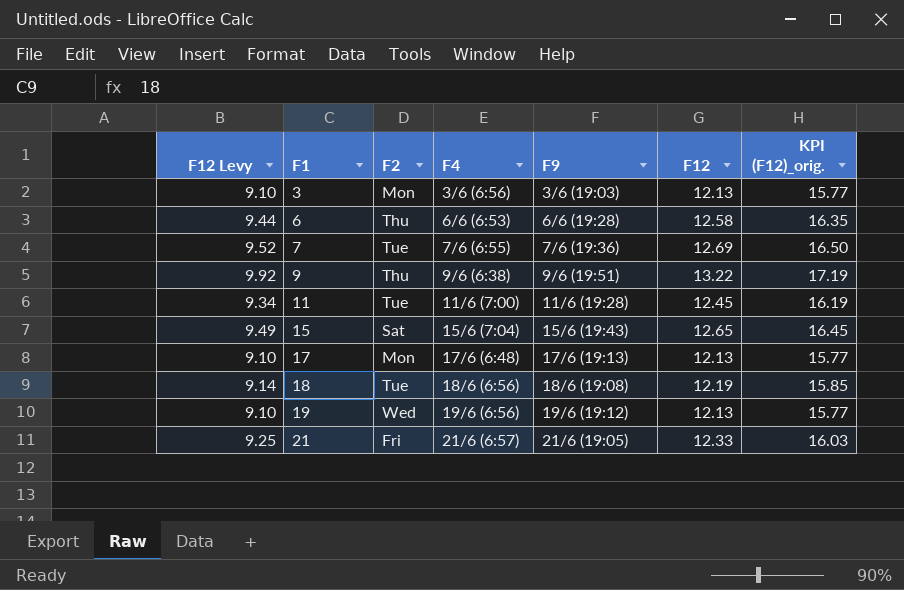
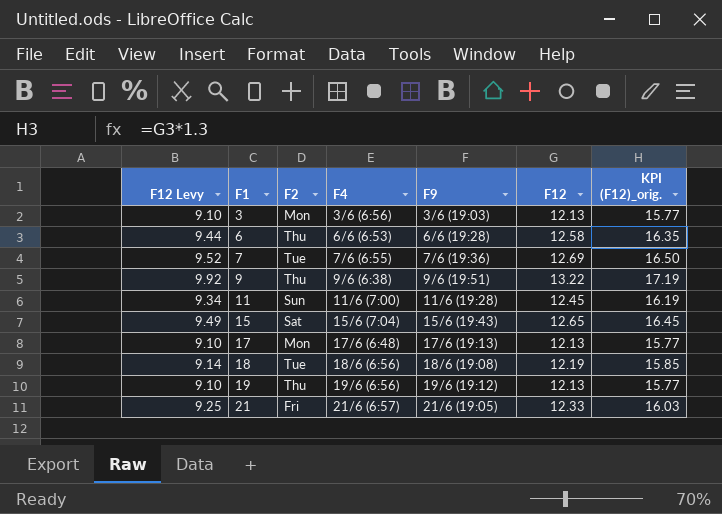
11 | F2: Tue -> Sun
19 | F2: Wed -> Thu

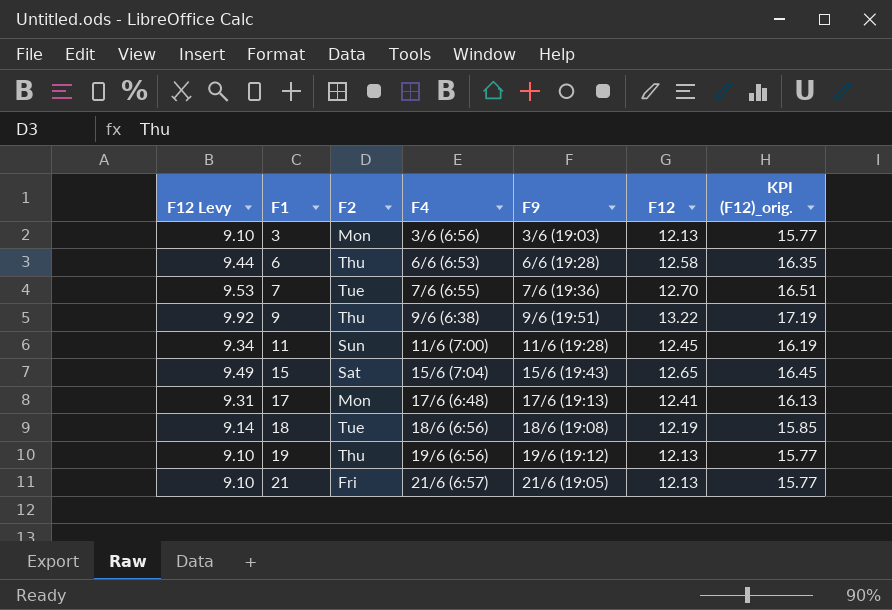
7 | F12 Levy: 9.52 -> 9.53
7 | F12: 12.69 -> 12.70
7 | KPI (F12)_orig.: 16.50 -> 16.51
17 | F12 Levy: 9.10 -> 9.31
17 | F12: 12.13 -> 12.41
17 | KPI (F12)_orig.: 15.77 -> 16.13
21 | F12 Levy: 9.25 -> 9.10
21 | F12: 12.33 -> 12.13
21 | KPI (F12)_orig.: 16.03 -> 15.77

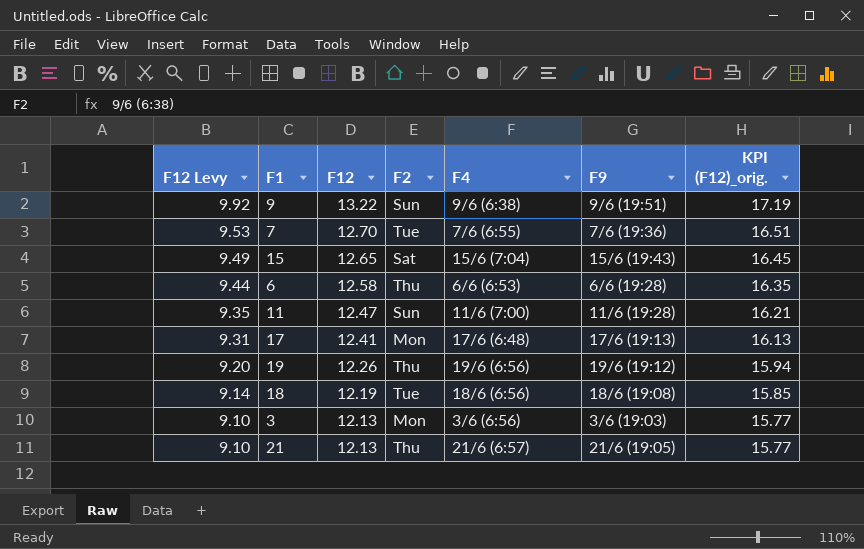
row order: F1 ascending -> F12 Levy descending
column F12 | position: 6 -> 3
9 | F2: Thu -> Sun
11 | F12 Levy: 9.34 -> 9.35
11 | F12: 12.45 -> 12.47
11 | KPI (F12)_orig.: 16.19 -> 16.21
19 | F12 Levy: 9.10 -> 9.20
19 | F12: 12.13 -> 12.26
19 | KPI (F12)_orig.: 15.77 -> 15.94
21 | F2: Fri -> Thu

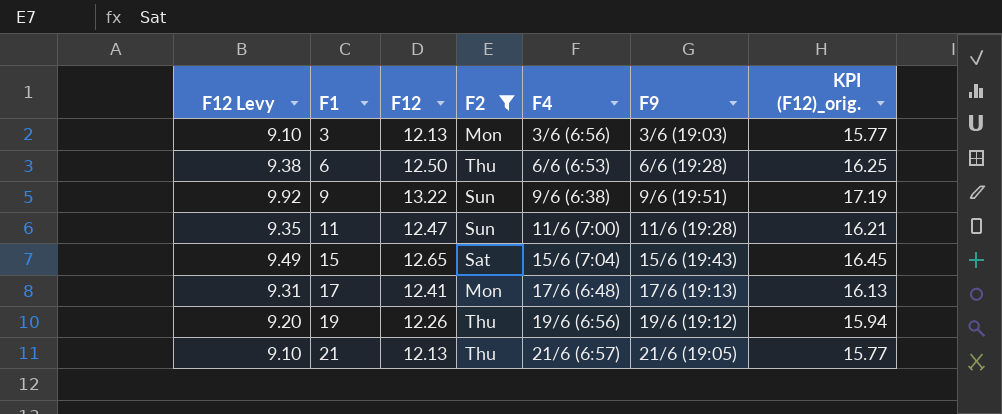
filter: none -> F2 != Tue
row order: F12 Levy descending -> F1 ascending
6 | F12 Levy: 9.44 -> 9.38
6 | F12: 12.58 -> 12.50
6 | KPI (F12)_orig.: 16.35 -> 16.25

